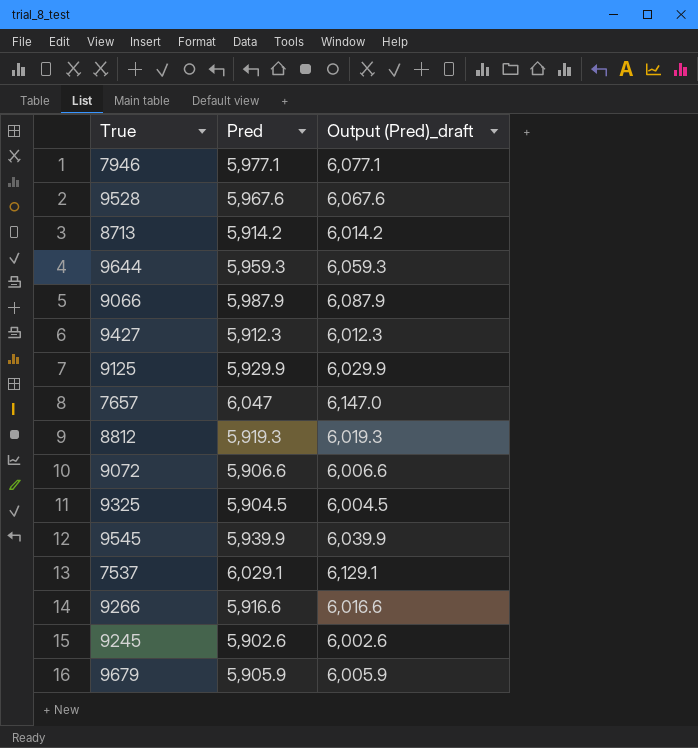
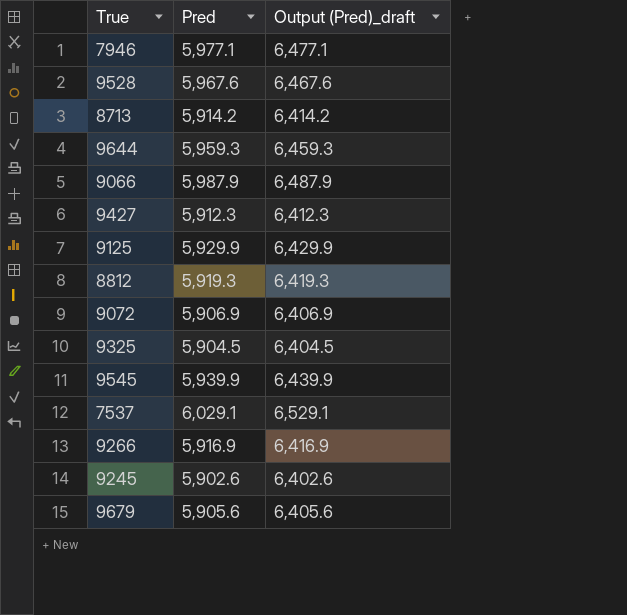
column Output (Pred)_draft | formula: [Pred] + 100 -> [Pred] + 500
row 7657: 6,047 | 6,147.0 -> none
9072 | Pred: 5,906.6 -> 5,906.9
9266 | Pred: 5,916.6 -> 5,916.9
9679 | Pred: 5,905.9 -> 5,905.6

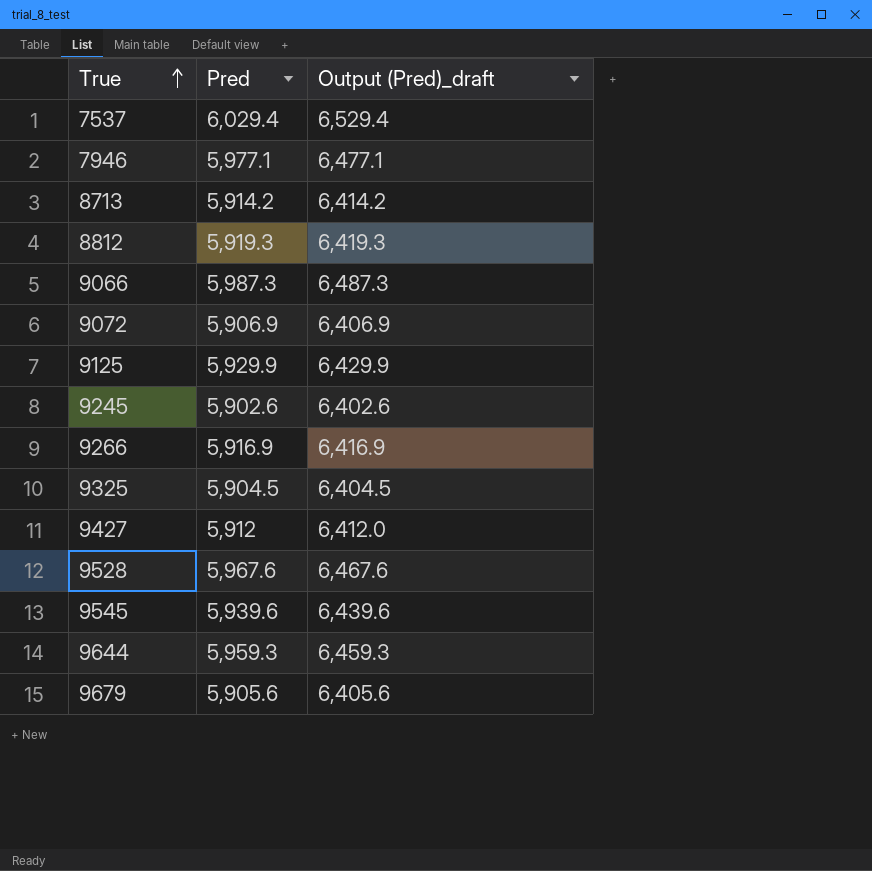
row order: none -> True ascending
7537 | Pred: 6,029.1 -> 6,029.4
7537 | Output (Pred)_draft: 6,529.1 -> 6,529.4
9066 | Pred: 5,987.9 -> 5,987.3
9066 | Output (Pred)_draft: 6,487.9 -> 6,487.3
9427 | Pred: 5,912.3 -> 5,912
9427 | Output (Pred)_draft: 6,412.3 -> 6,412.0
9545 | Pred: 5,939.9 -> 5,939.6
9545 | Output (Pred)_draft: 6,439.9 -> 6,439.6

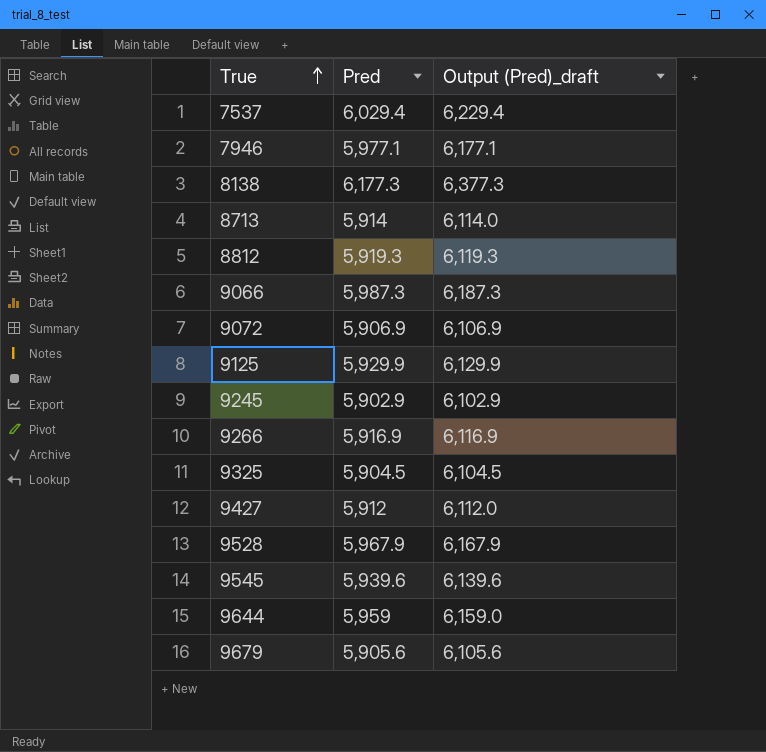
column Output (Pred)_draft | formula: [Pred] + 500 -> [Pred] + 200
row 8138: none -> 6,177.3 | 6,377.3
8713 | Pred: 5,914.2 -> 5,914
9245 | Pred: 5,902.6 -> 5,902.9
9528 | Pred: 5,967.6 -> 5,967.9
9644 | Pred: 5,959.3 -> 5,959

